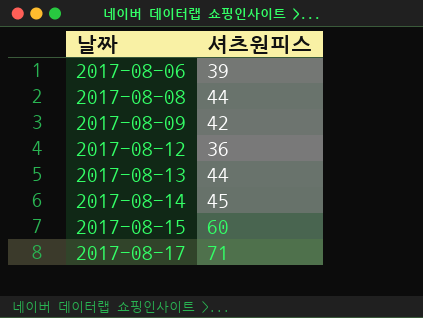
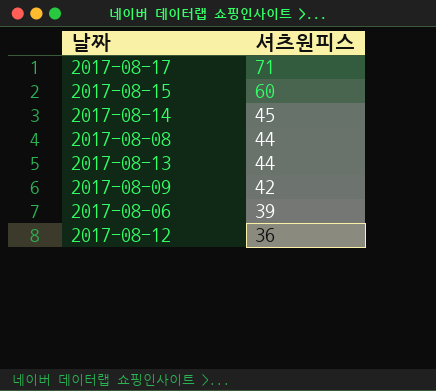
row order: 날짜 ascending -> 셔츠원피스 descending

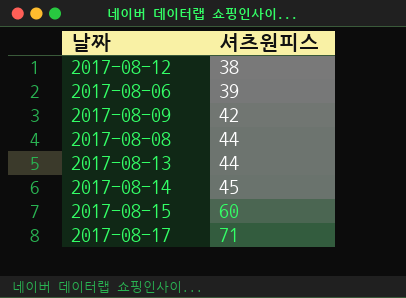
row order: 셔츠원피스 descending -> 셔츠원피스 ascending
2017-08-12 | 셔츠원피스: 36 -> 38

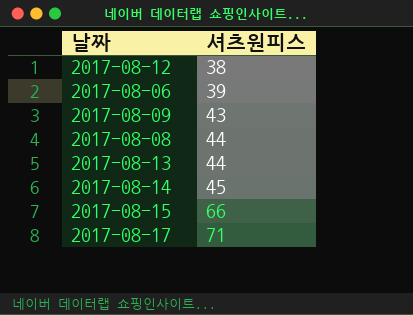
2017-08-09 | 셔츠원피스: 42 -> 43
2017-08-15 | 셔츠원피스: 60 -> 66

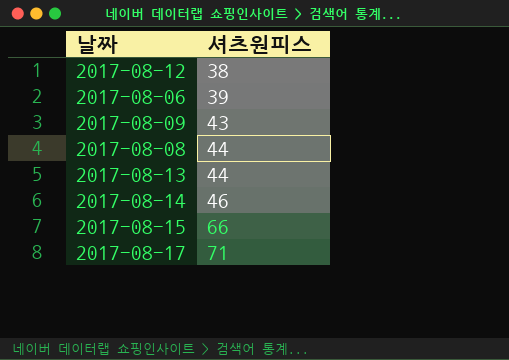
2017-08-14 | 셔츠원피스: 45 -> 46

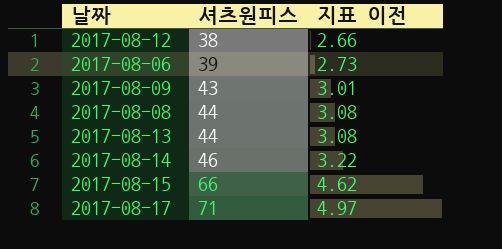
column 지표 이전 | formula: none -> [셔츠원피스] * 0.07

